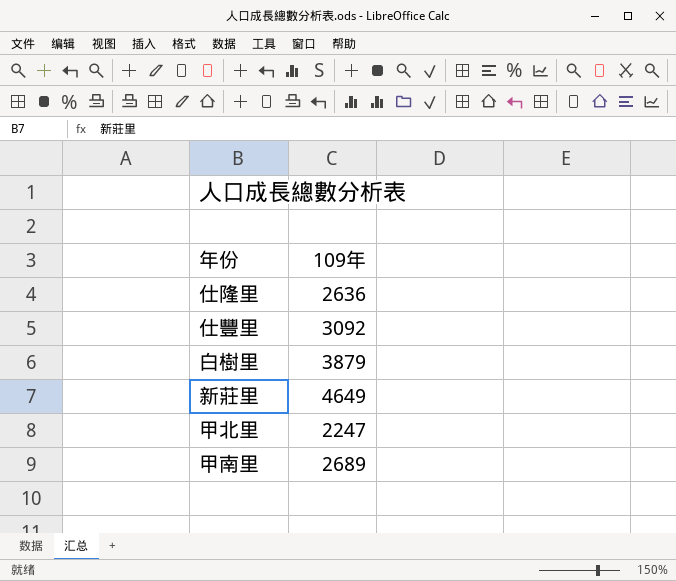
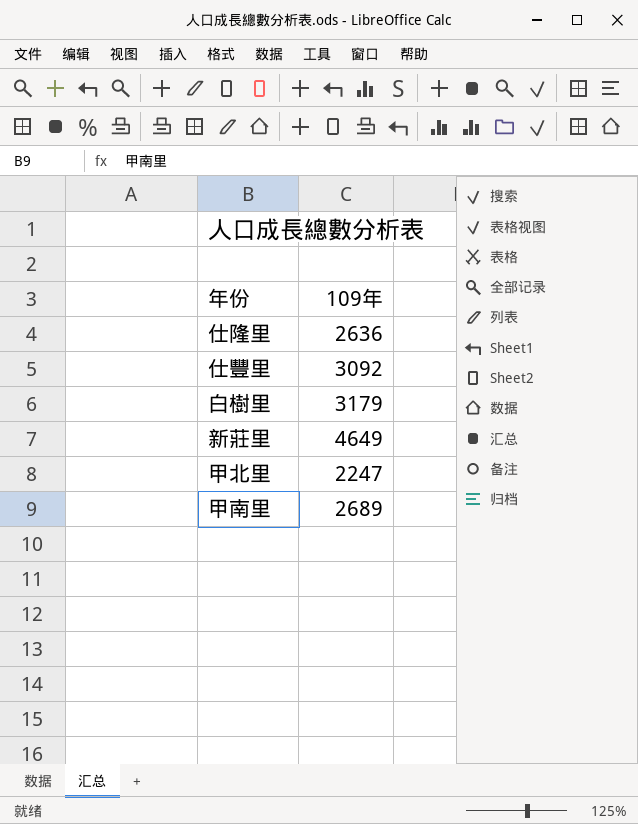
白樹里 | 109年: 3879 -> 3179

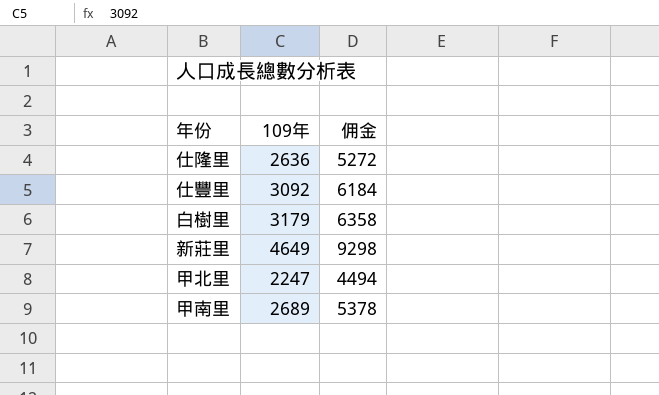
column 佣金 | formula: none -> [109年] * 2

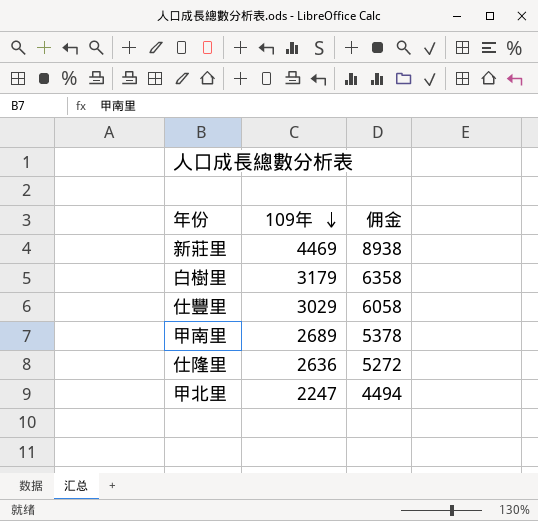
row order: none -> 109年 descending
新莊里 | 109年: 4649 -> 4469
新莊里 | 佣金: 9298 -> 8938
仕豐里 | 109年: 3092 -> 3029
仕豐里 | 佣金: 6184 -> 6058

